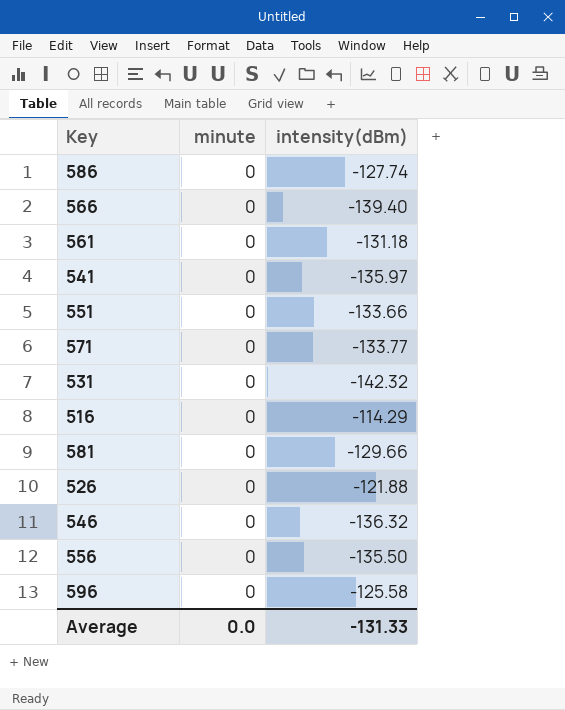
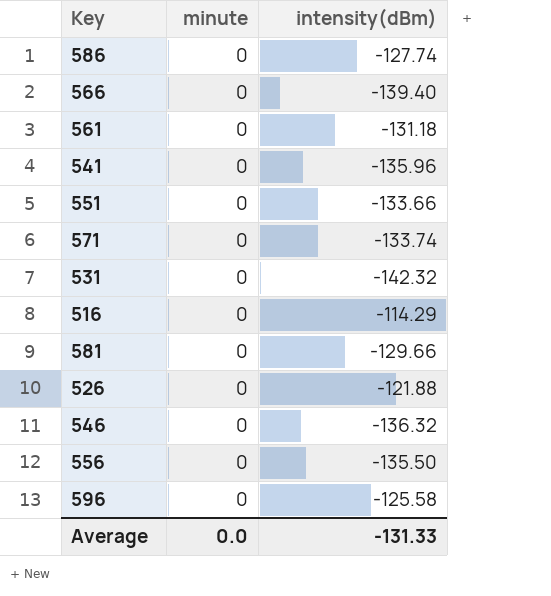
541 | intensity(dBm): -135.97 -> -135.96
571 | intensity(dBm): -133.77 -> -133.74

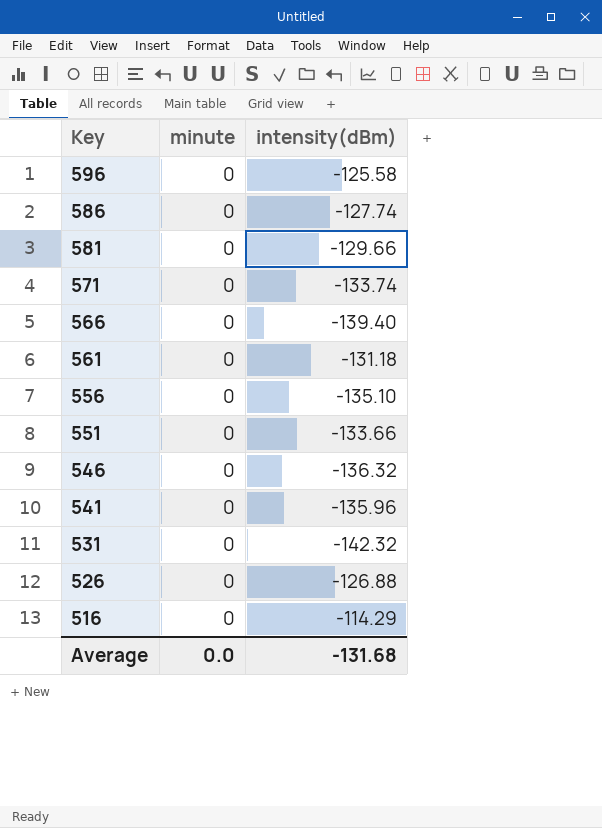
row order: none -> Key descending
556 | intensity(dBm): -135.50 -> -135.10
526 | intensity(dBm): -121.88 -> -126.88
Average | intensity(dBm): -131.33 -> -131.68

